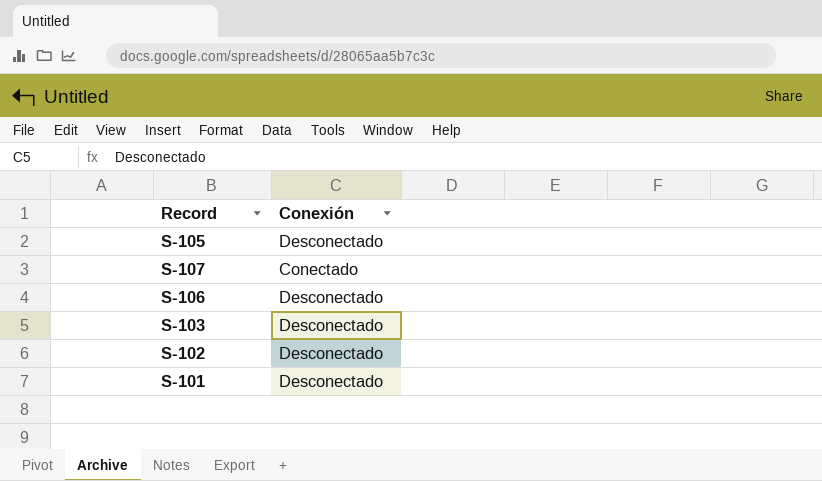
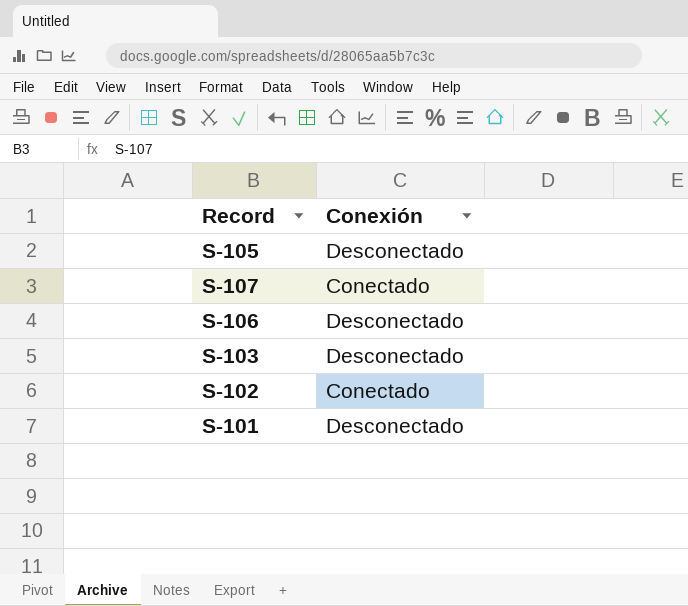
S-102 | Conexión: Desconectado -> Conectado

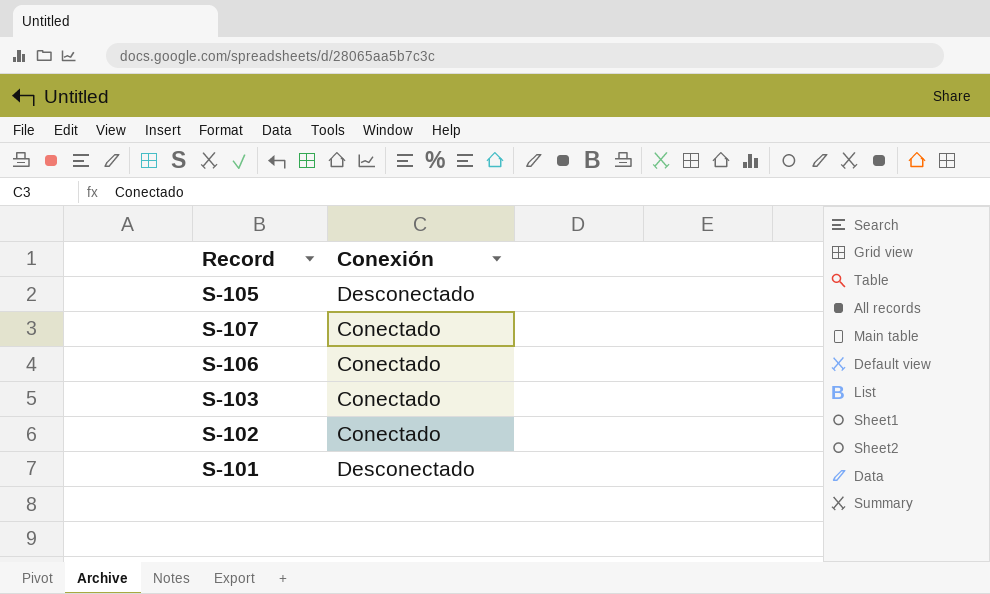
S-106 | Conexión: Desconectado -> Conectado
S-103 | Conexión: Desconectado -> Conectado

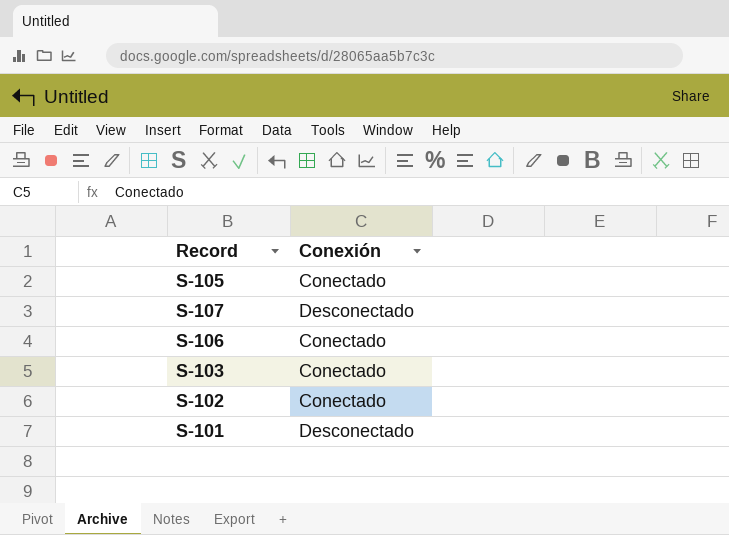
S-105 | Conexión: Desconectado -> Conectado
S-107 | Conexión: Conectado -> Desconectado

